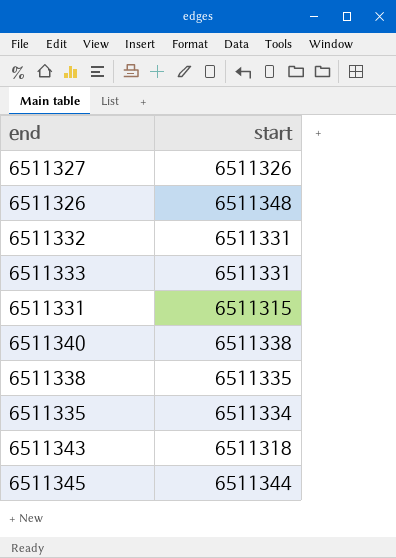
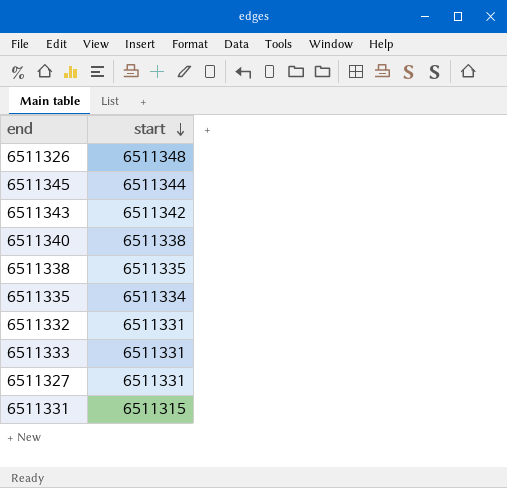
row order: none -> start descending
6511343 | start: 6511318 -> 6511342
6511327 | start: 6511326 -> 6511331

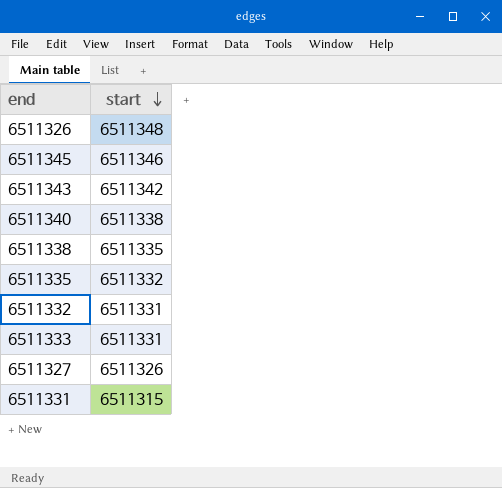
6511345 | start: 6511344 -> 6511346
6511335 | start: 6511334 -> 6511332
6511327 | start: 6511331 -> 6511326

